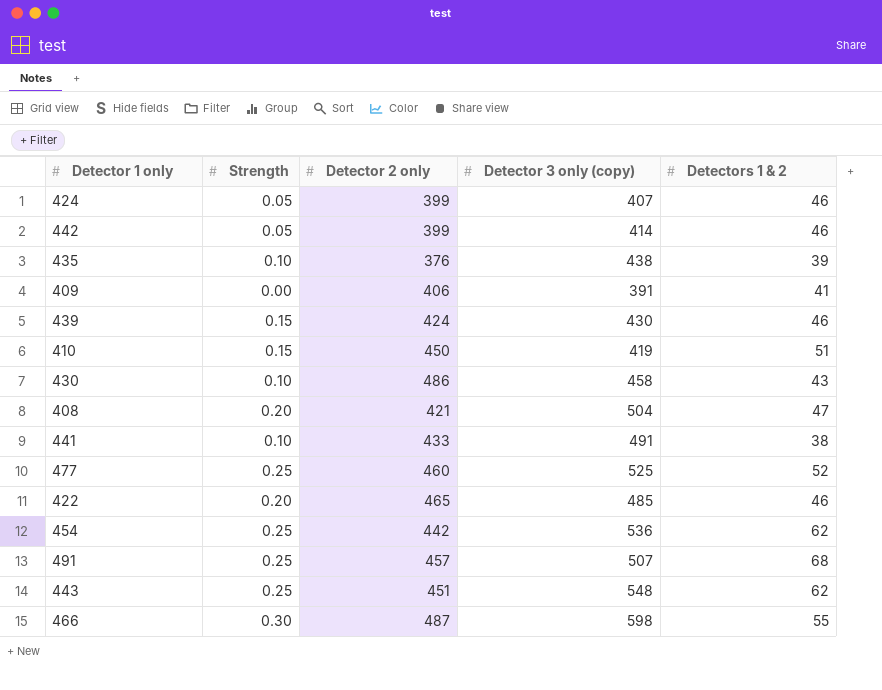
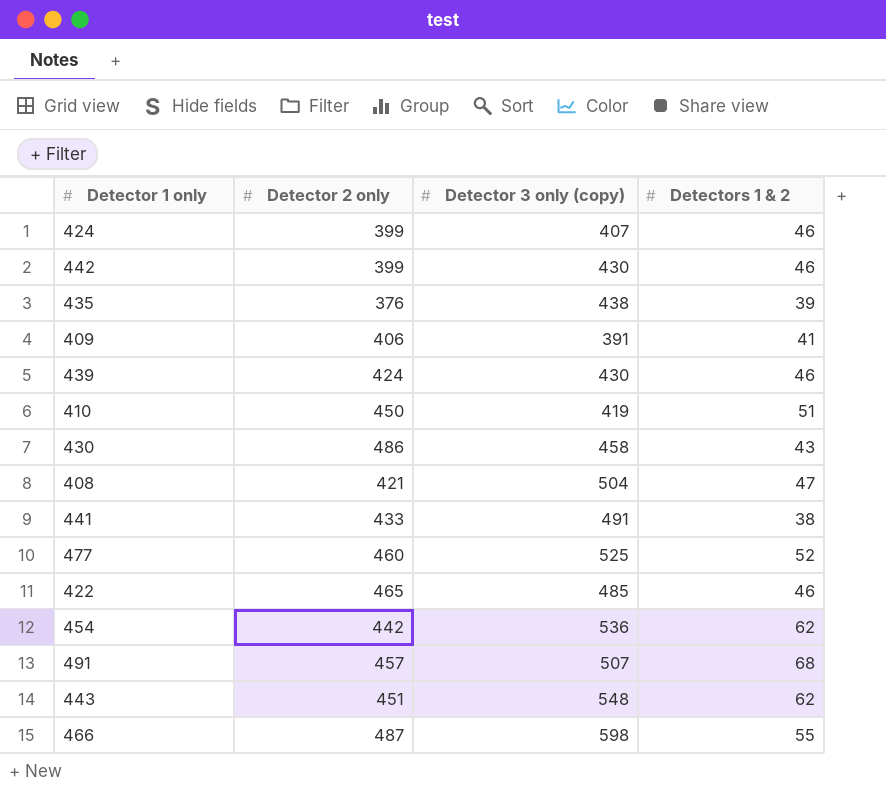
column Strength | position: 2 -> none
442 | Detector 3 only (copy): 414 -> 430

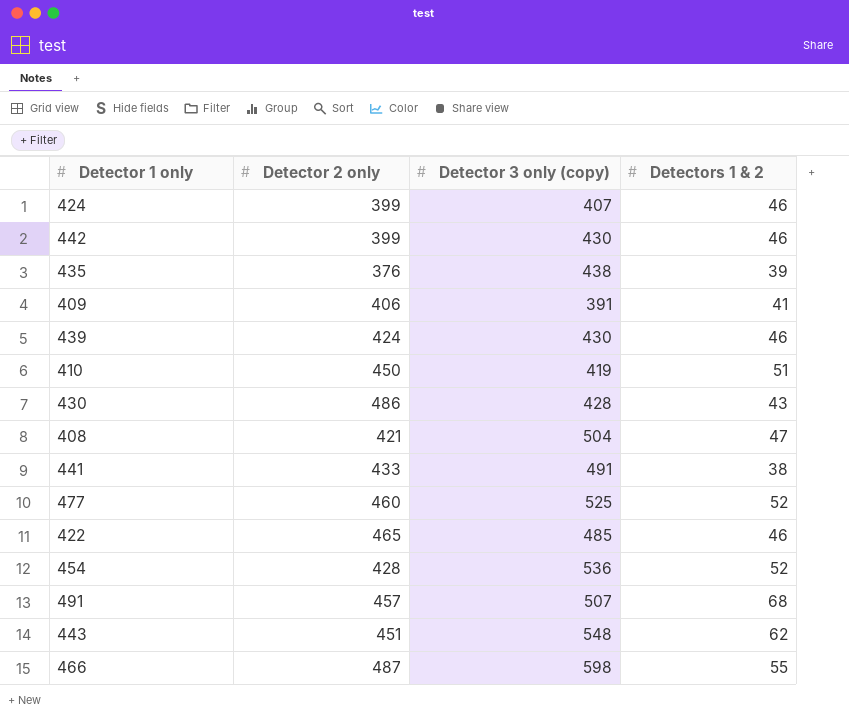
430 | Detector 3 only (copy): 458 -> 428
454 | Detector 2 only: 442 -> 428
454 | Detectors 1 & 2: 62 -> 52

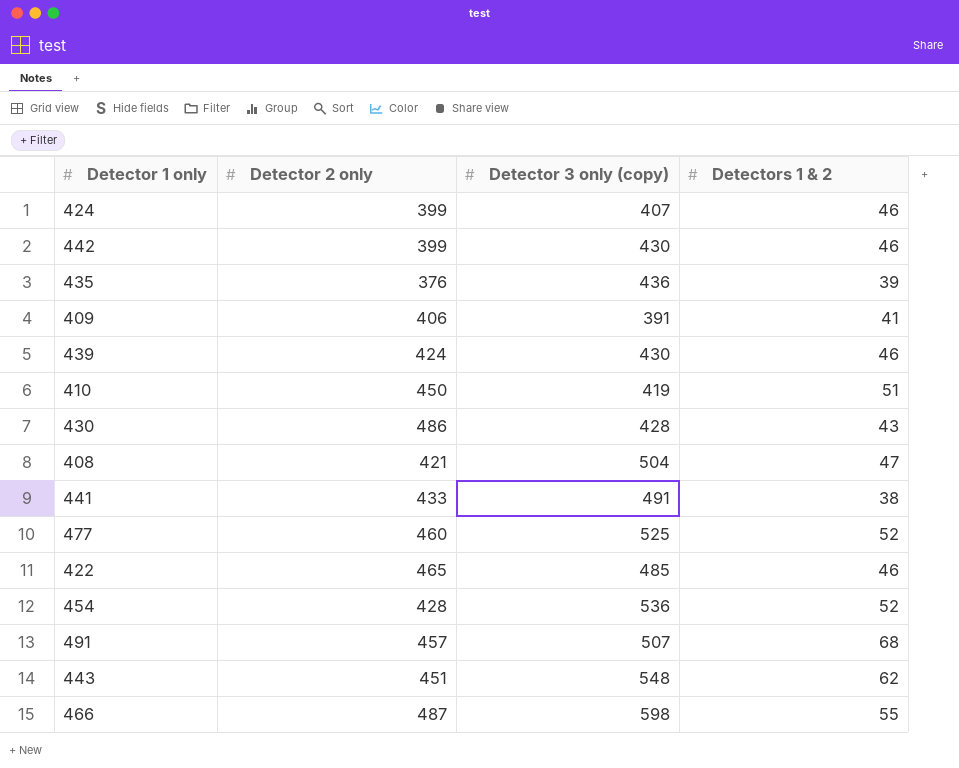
435 | Detector 3 only (copy): 438 -> 436

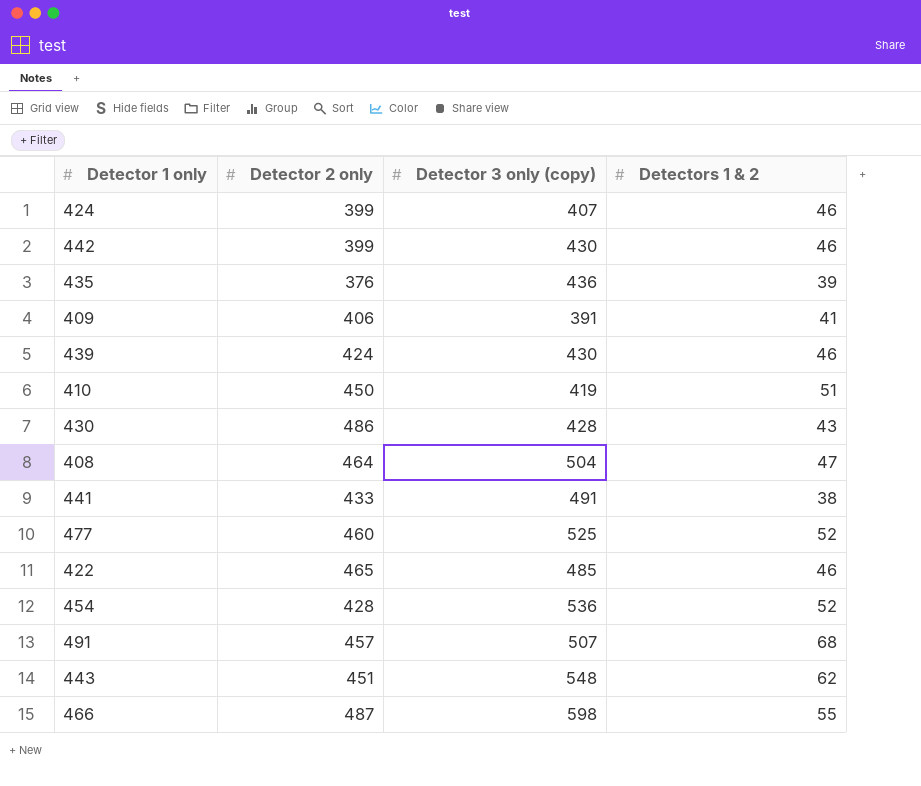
408 | Detector 2 only: 421 -> 464

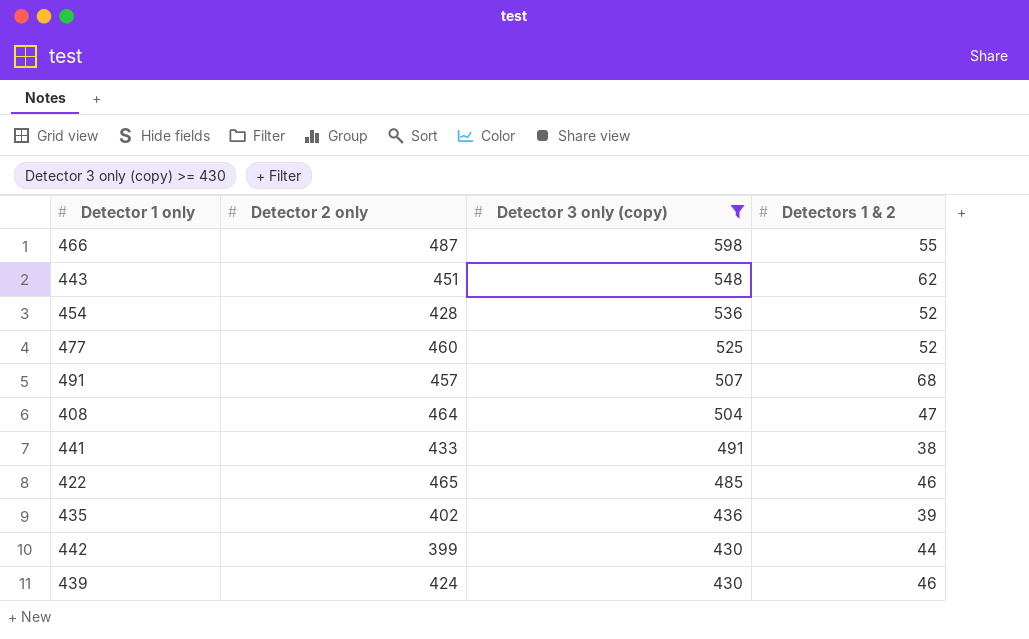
filter: none -> Detector 3 only (copy) >= 430
row order: none -> Detector 3 only (copy) descending
435 | Detector 2 only: 376 -> 402
442 | Detectors 1 & 2: 46 -> 44

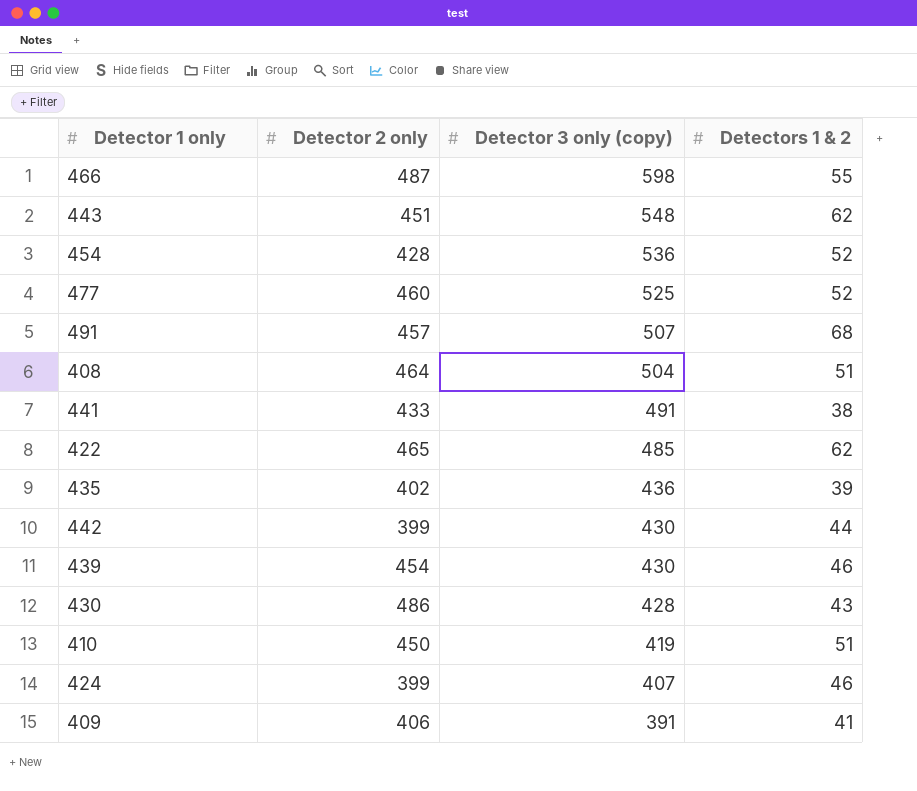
filter: Detector 3 only (copy) >= 430 -> none
408 | Detectors 1 & 2: 47 -> 51
422 | Detectors 1 & 2: 46 -> 62
439 | Detector 2 only: 424 -> 454

